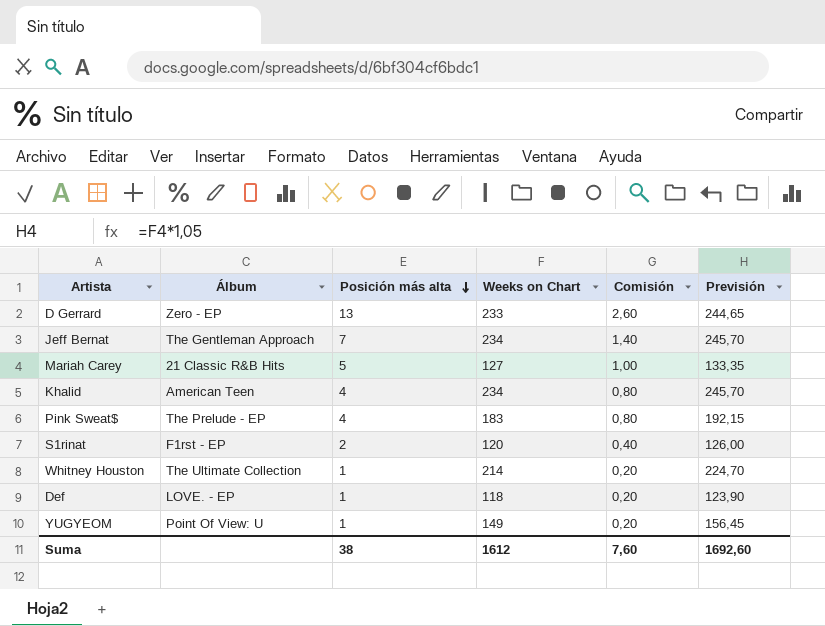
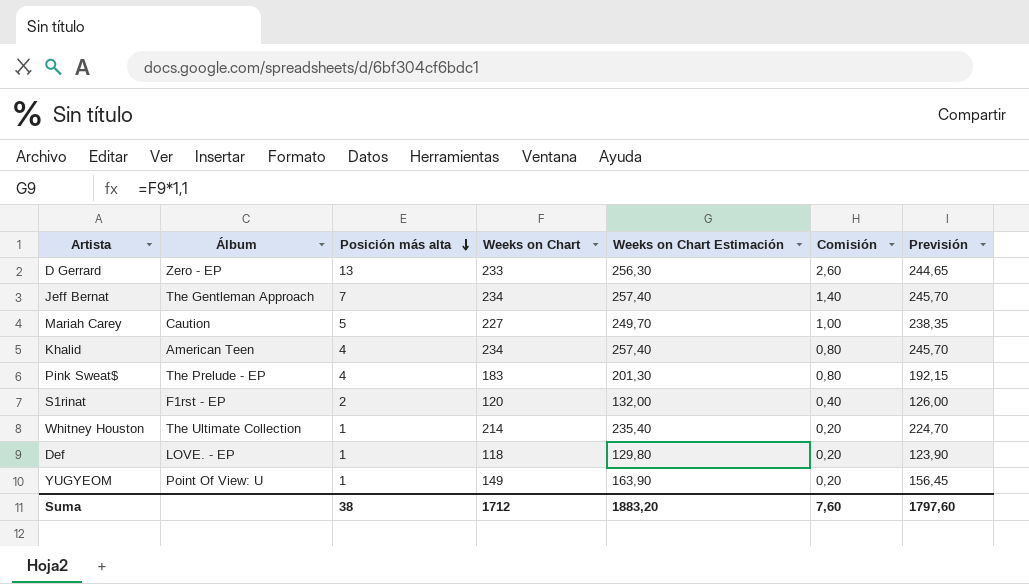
column Weeks on Chart Estimación | formula: none -> [Weeks on Chart] * 1,1
Mariah Carey | Álbum: 21 Classic R&B Hits -> Caution
Mariah Carey | Weeks on Chart: 127 -> 227
Mariah Carey | Previsión: 133,35 -> 238,35
Suma | Weeks on Chart: 1612 -> 1712
Suma | Previsión: 1692,60 -> 1797,60

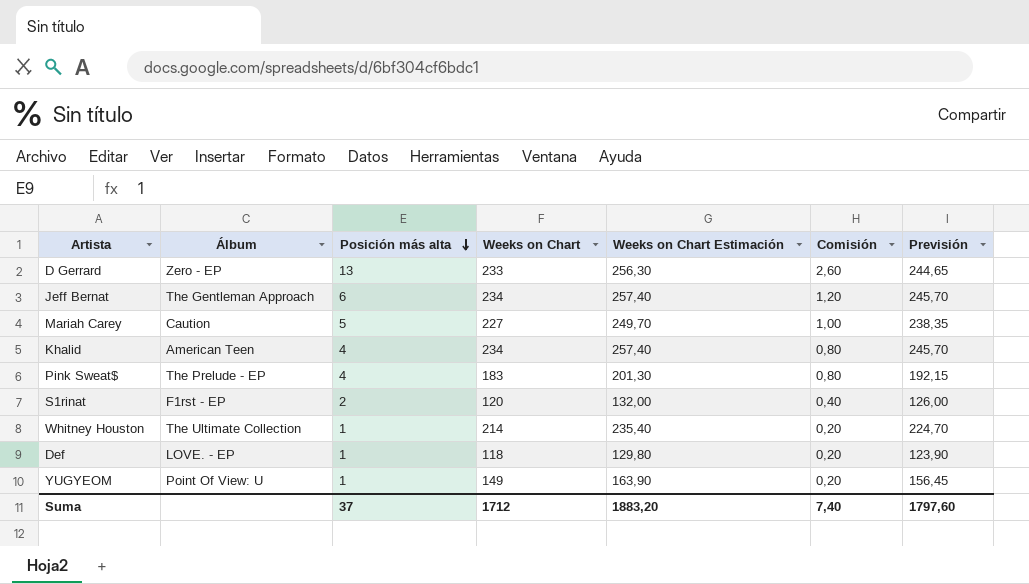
Jeff Bernat | Posición más alta: 7 -> 6
Jeff Bernat | Comisión: 1,40 -> 1,20
Suma | Posición más alta: 38 -> 37
Suma | Comisión: 7,60 -> 7,40

